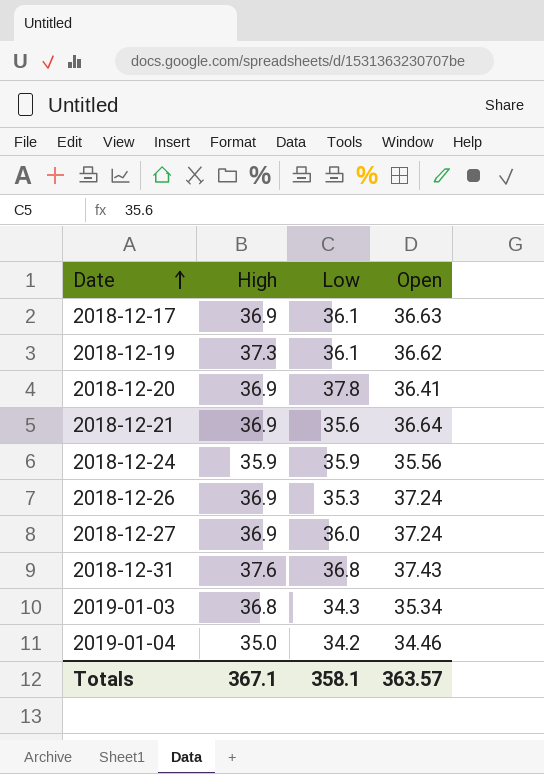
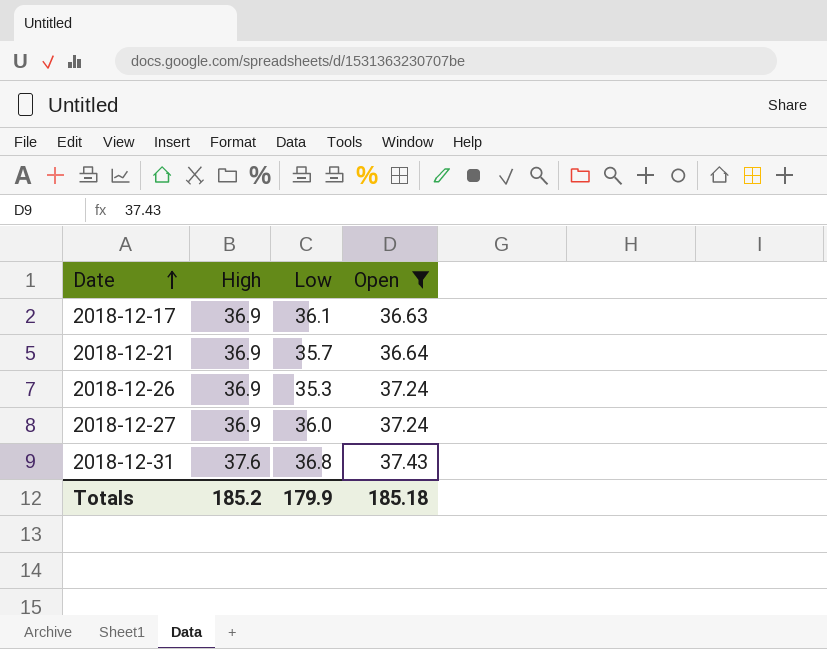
filter: none -> Open >= 36.63
2018-12-21 | Low: 35.6 -> 35.7
Totals | High: 367.1 -> 185.2
Totals | Low: 358.1 -> 179.9
Totals | Open: 363.57 -> 185.18

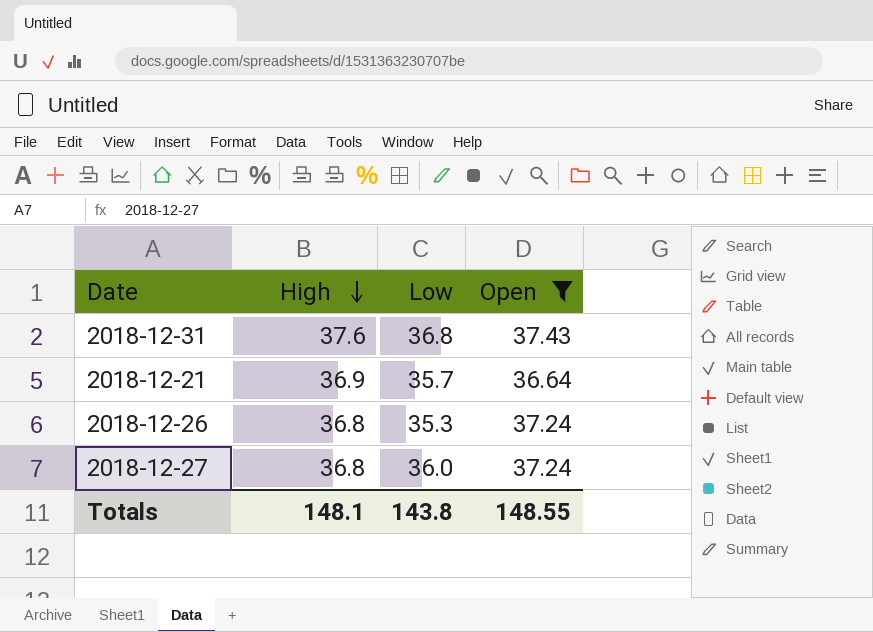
row order: Date ascending -> High descending
row 2018-12-17: 36.9 | 36.1 | 36.63 -> none
2018-12-26 | High: 36.9 -> 36.8
2018-12-27 | High: 36.9 -> 36.8
Totals | High: 185.2 -> 148.1
Totals | Low: 179.9 -> 143.8
Totals | Open: 185.18 -> 148.55

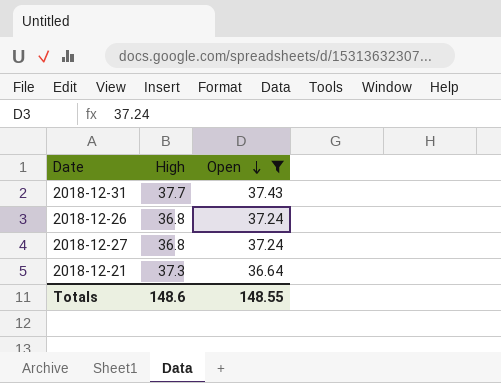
row order: High descending -> Open descending
column Low | position: 3 -> none
2018-12-31 | High: 37.6 -> 37.7
2018-12-21 | High: 36.9 -> 37.3
Totals | High: 148.1 -> 148.6

